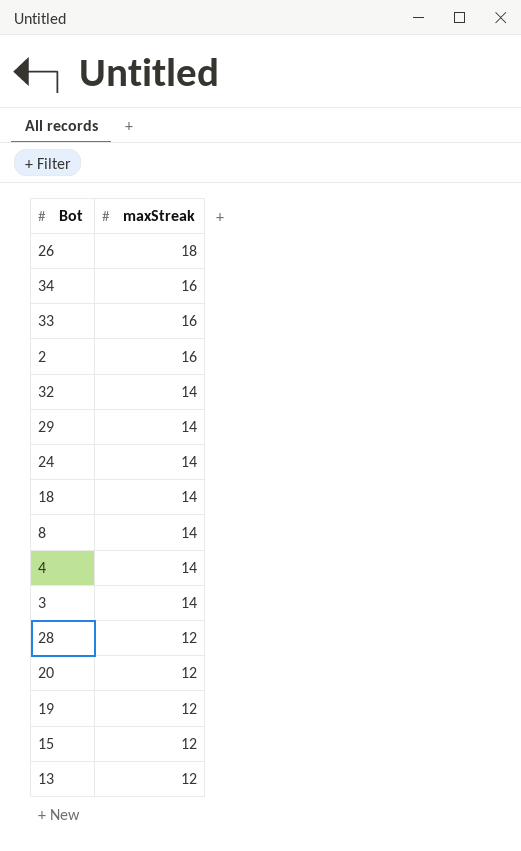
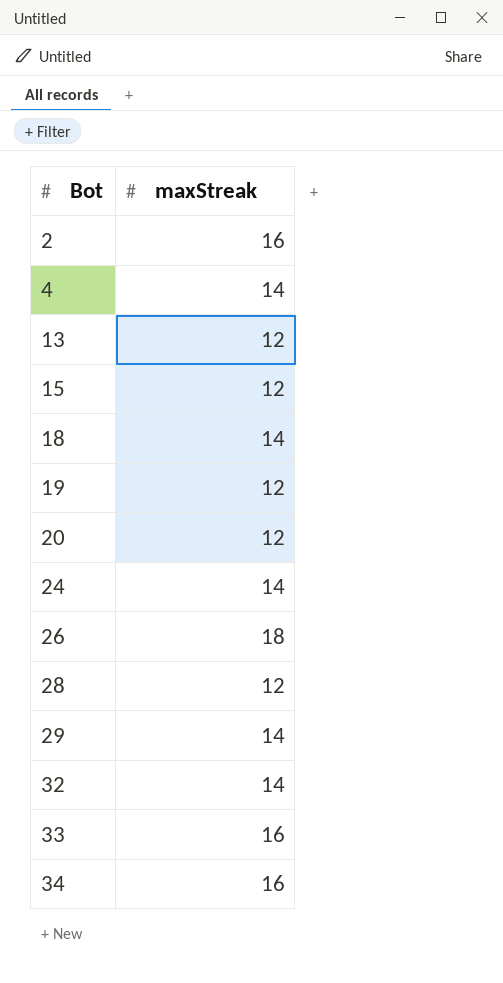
row order: maxStreak descending -> Bot ascending
row 8: 14 -> none
row 3: 14 -> none

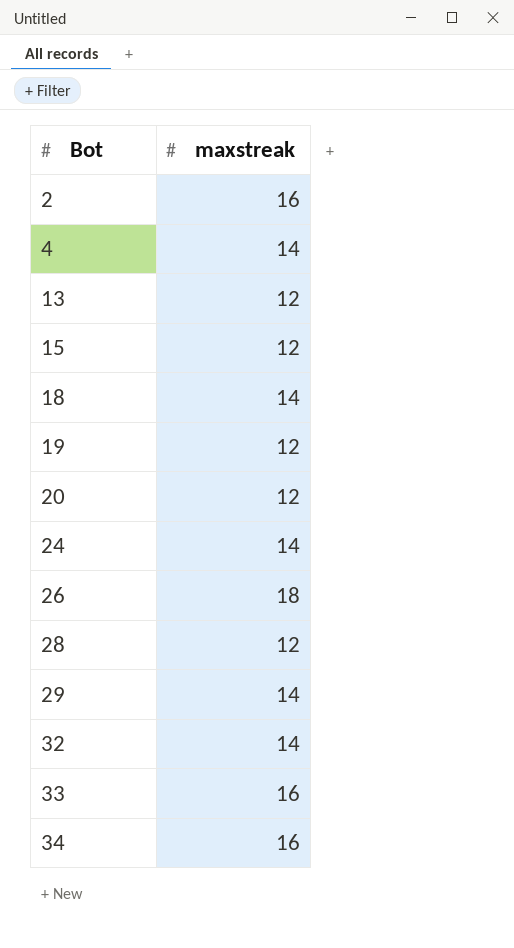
column name: maxStreak -> maxstreak

